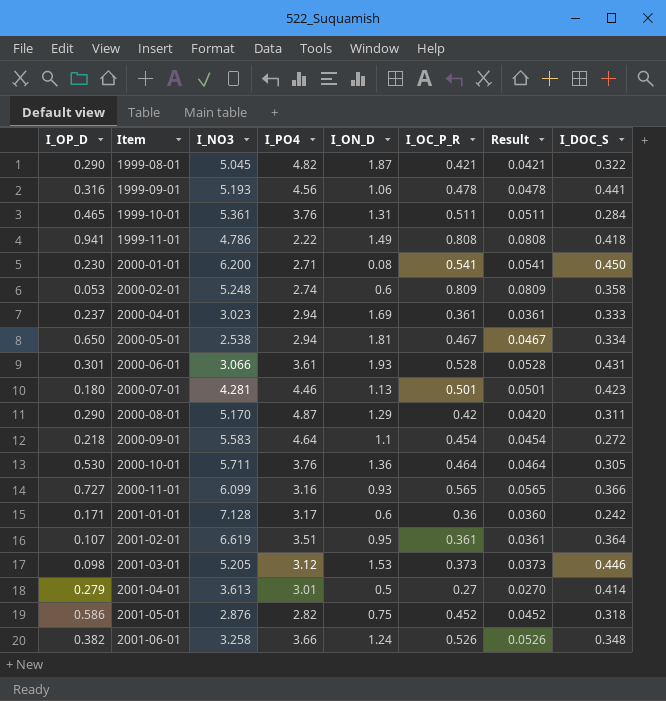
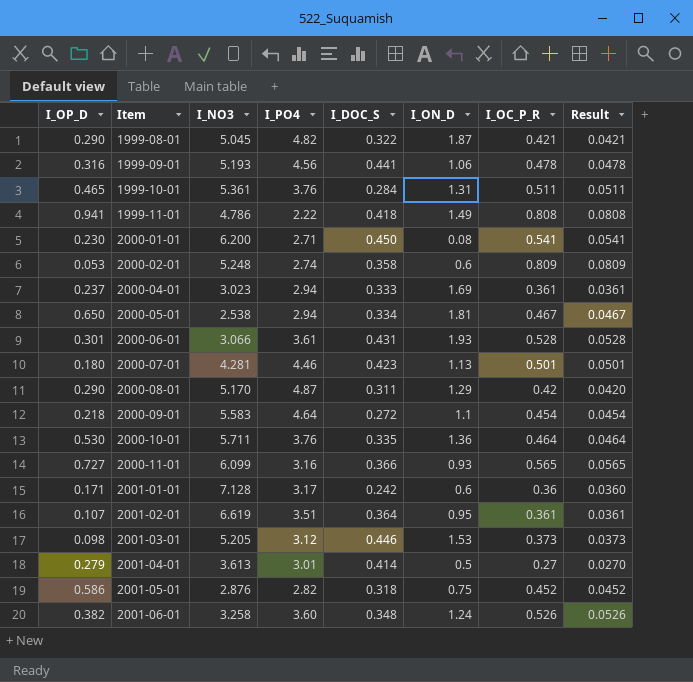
column I_DOC_S | position: 8 -> 5
2000-10-01 | I_DOC_S: 0.305 -> 0.335
2001-06-01 | I_PO4: 3.66 -> 3.60

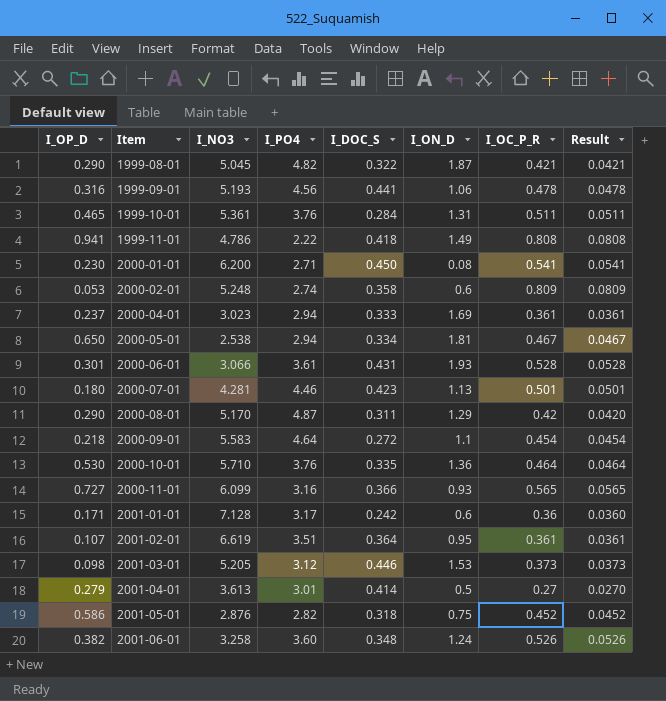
2000-10-01 | I_NO3: 5.711 -> 5.710

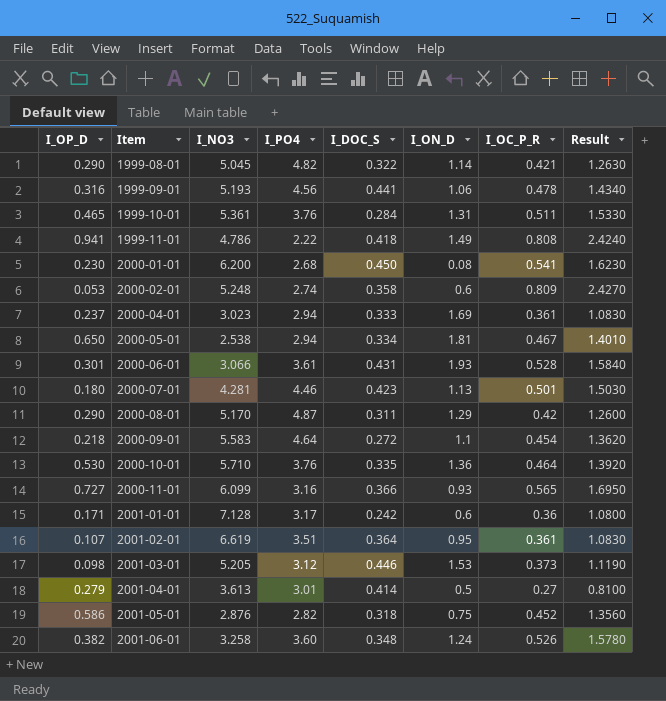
column Result | formula: [I_OC_P_R] * 0.1 -> [I_OC_P_R] * 3
1999-08-01 | I_ON_D: 1.87 -> 1.14
2000-01-01 | I_PO4: 2.71 -> 2.68

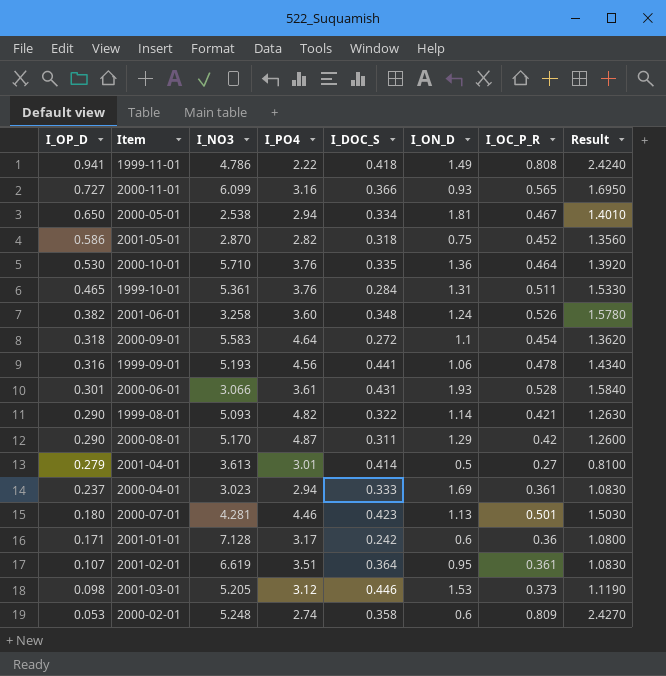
row order: Item ascending -> I_OP_D descending
row 2000-01-01: 0.230 | 6.200 | 2.68 | 0.450 | 0.08 | 0.541 | 1.6230 -> none
2001-05-01 | I_NO3: 2.876 -> 2.870
2000-09-01 | I_OP_D: 0.218 -> 0.318
1999-08-01 | I_NO3: 5.045 -> 5.093

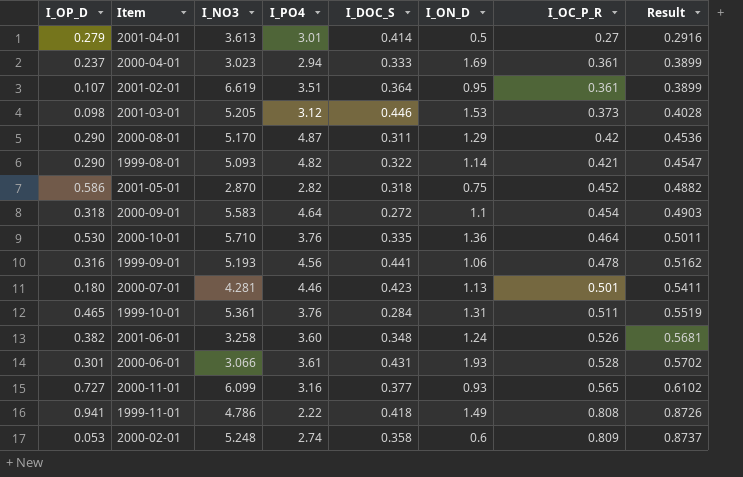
row order: I_OP_D descending -> I_OC_P_R ascending
column Result | formula: [I_OC_P_R] * 3 -> [I_OC_P_R] * 1.08
row 2000-05-01: 0.650 | 2.538 | 2.94 | 0.334 | 1.81 | 0.467 | 1.4010 -> none
row 2001-01-01: 0.171 | 7.128 | 3.17 | 0.242 | 0.6 | 0.36 | 1.0800 -> none
2000-11-01 | I_DOC_S: 0.366 -> 0.377

